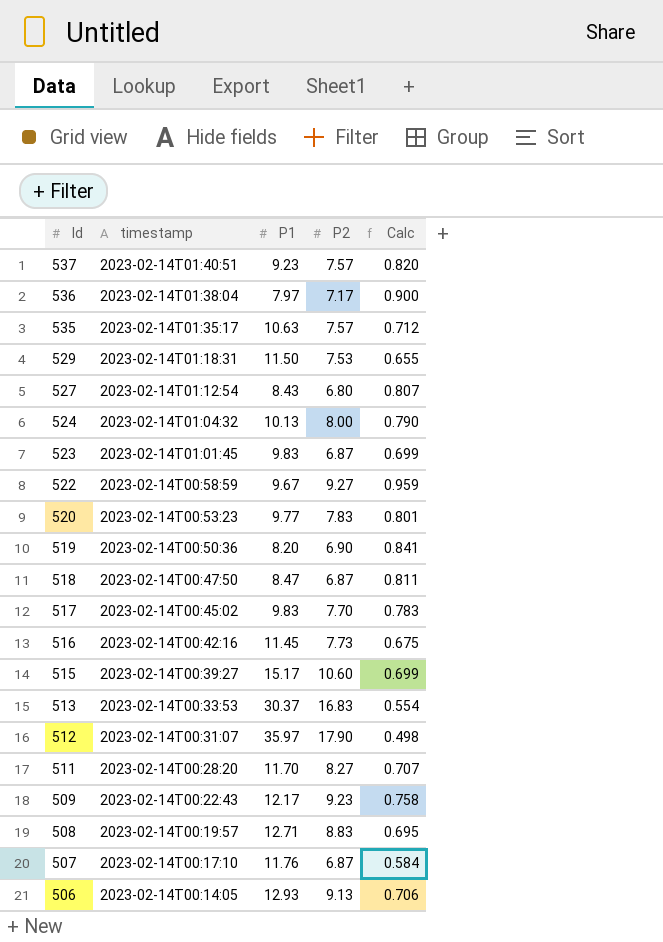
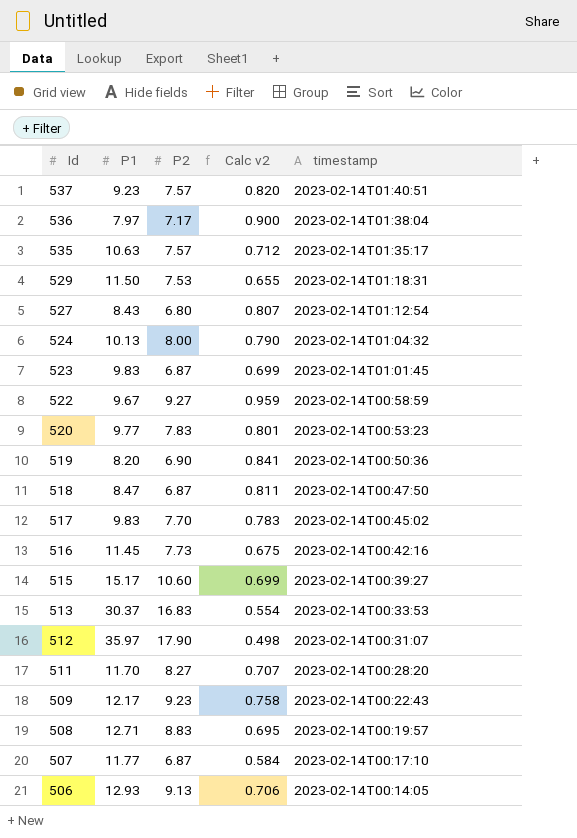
column name: Calc -> Calc v2
column timestamp | position: 2 -> 5
507 | P1: 11.76 -> 11.77

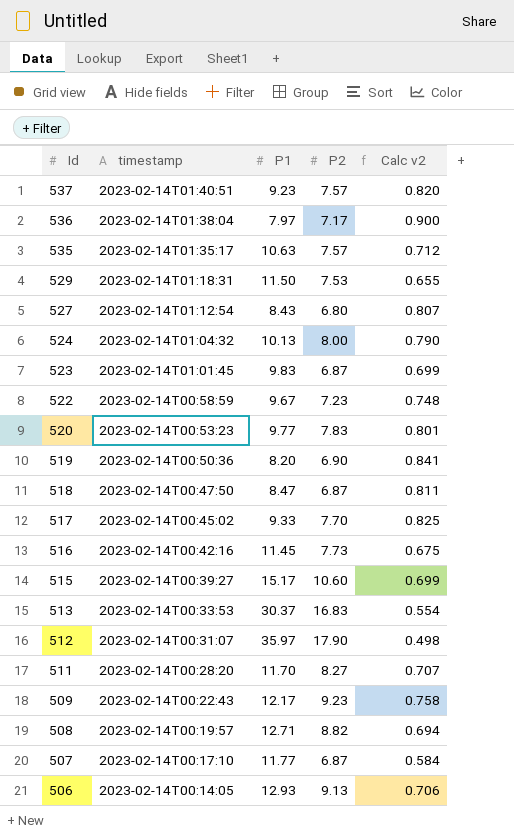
column timestamp | position: 5 -> 2
522 | P2: 9.27 -> 7.23
522 | Calc v2: 0.959 -> 0.748
517 | P1: 9.83 -> 9.33
517 | Calc v2: 0.783 -> 0.825
508 | P2: 8.83 -> 8.82
508 | Calc v2: 0.695 -> 0.694

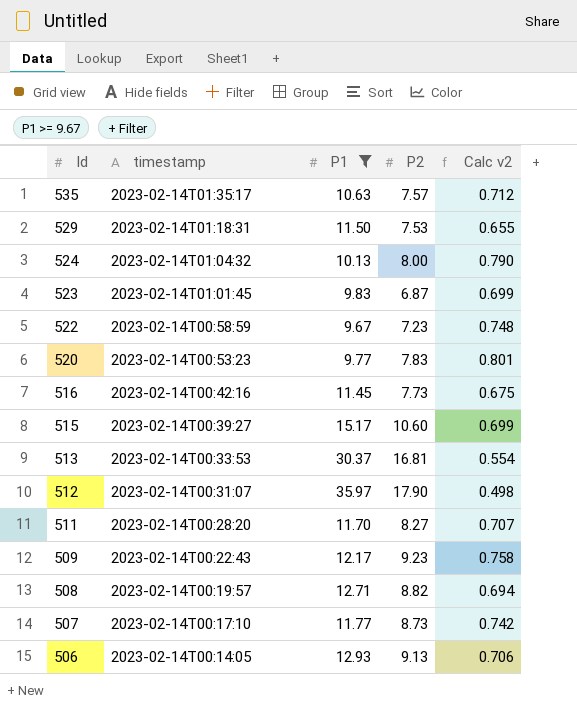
filter: none -> P1 >= 9.67
513 | P2: 16.83 -> 16.81
507 | P2: 6.87 -> 8.73
507 | Calc v2: 0.584 -> 0.742

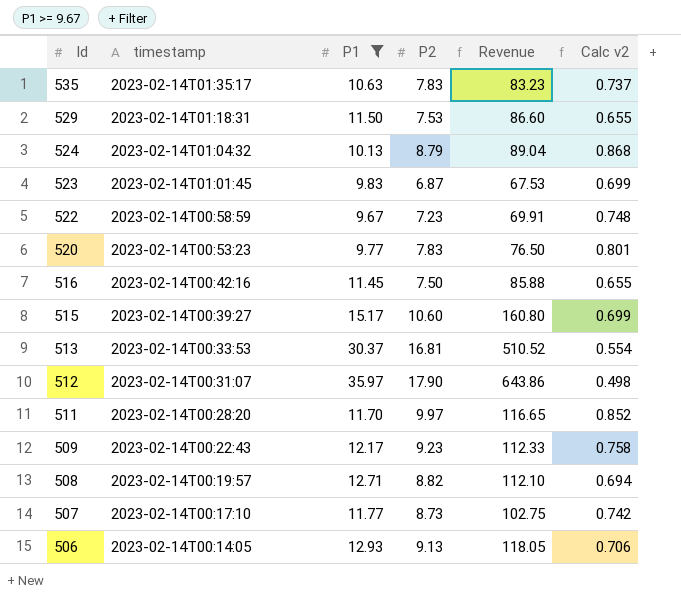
column Revenue | formula: none -> [P1] * [P2]
535 | P2: 7.57 -> 7.83
535 | Calc v2: 0.712 -> 0.737
524 | P2: 8.00 -> 8.79
524 | Calc v2: 0.790 -> 0.868
516 | P2: 7.73 -> 7.50
516 | Calc v2: 0.675 -> 0.655
511 | P2: 8.27 -> 9.97
511 | Calc v2: 0.707 -> 0.852

